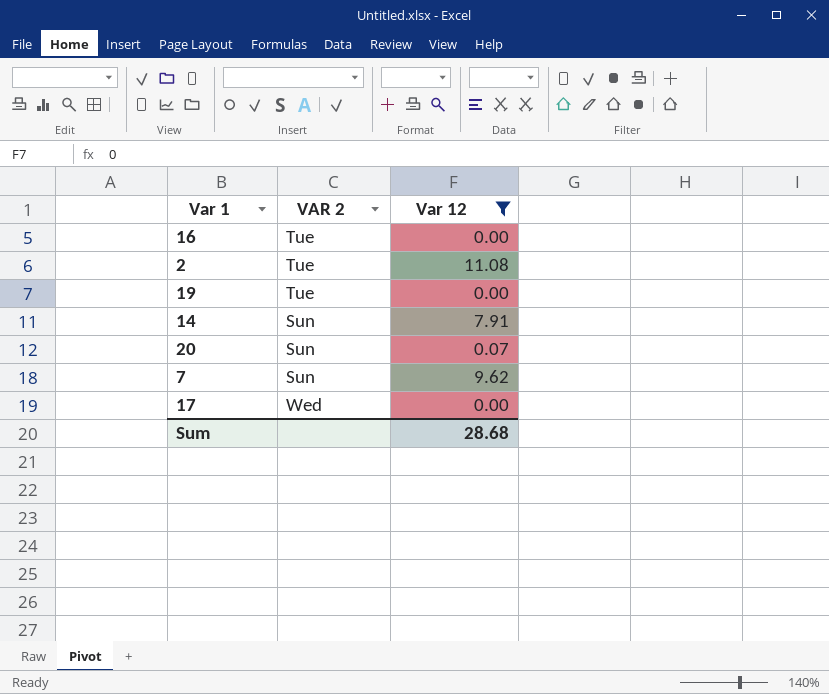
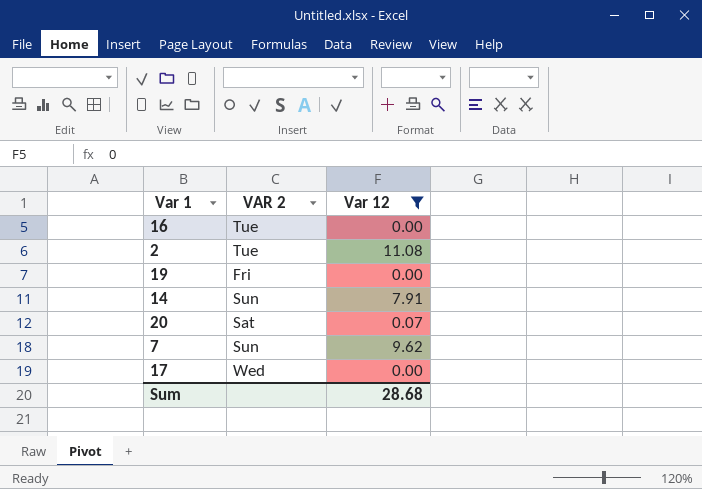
19 | VAR 2: Tue -> Fri
20 | VAR 2: Sun -> Sat

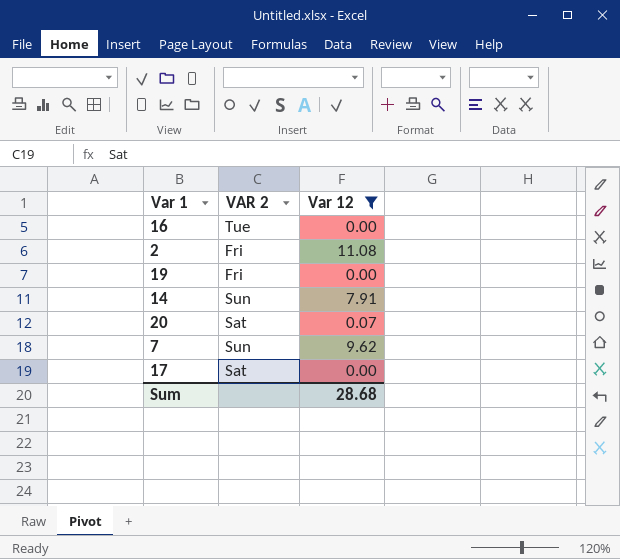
2 | VAR 2: Tue -> Fri
17 | VAR 2: Wed -> Sat

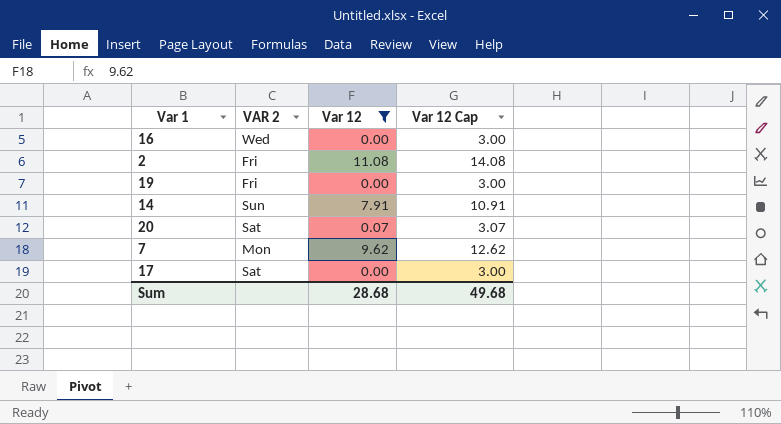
column Var 12 Cap | formula: none -> [Var 12] + 3
16 | VAR 2: Tue -> Wed
7 | VAR 2: Sun -> Mon

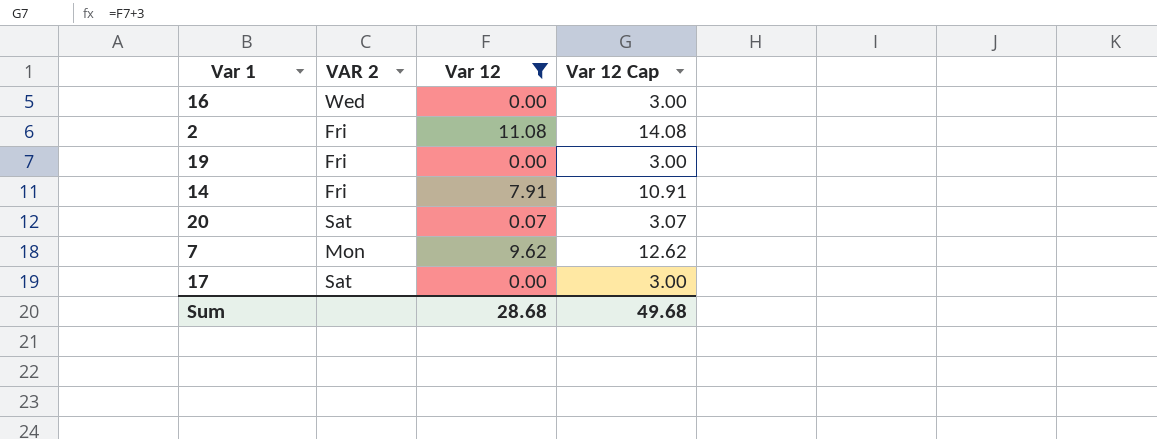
14 | VAR 2: Sun -> Fri

